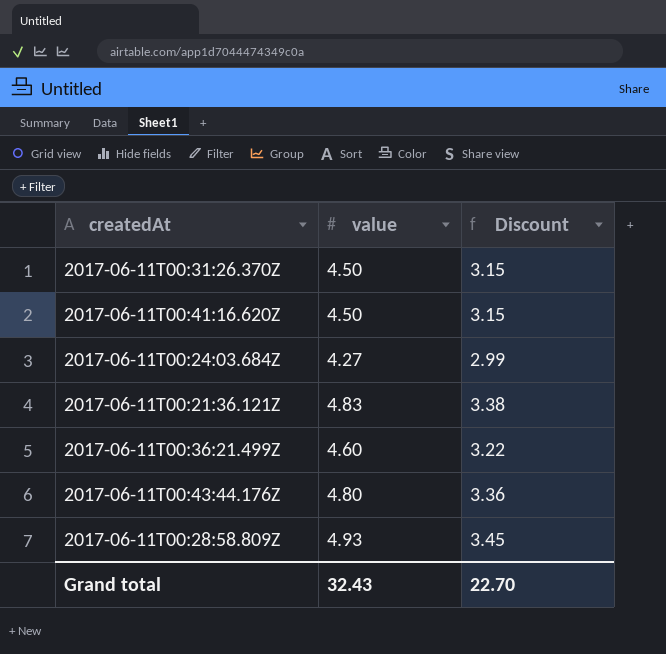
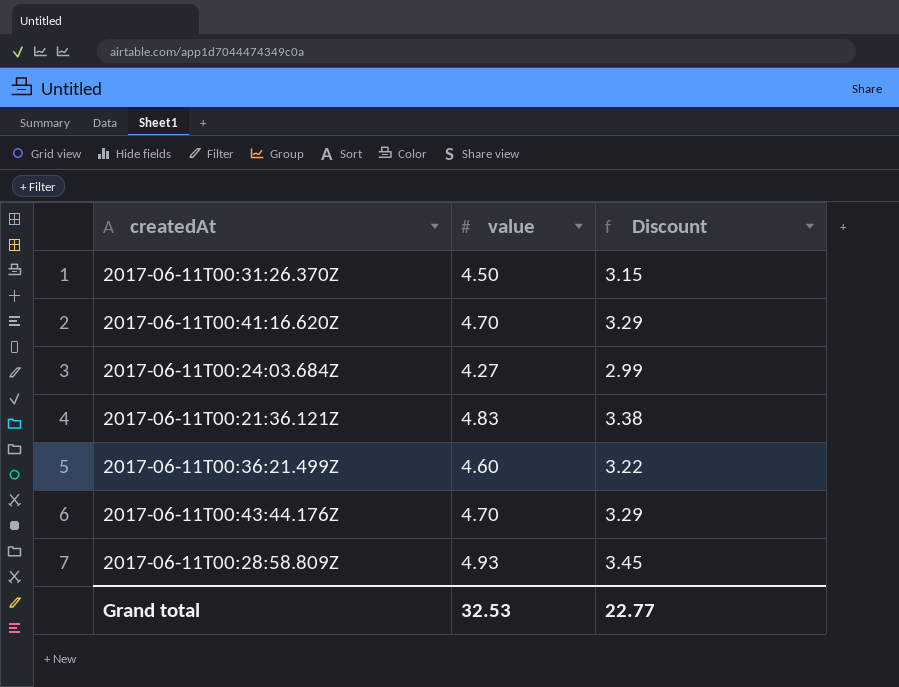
2017-06-11T00:41:16.620Z | value: 4.50 -> 4.70
2017-06-11T00:41:16.620Z | Discount: 3.15 -> 3.29
2017-06-11T00:43:44.176Z | value: 4.80 -> 4.70
2017-06-11T00:43:44.176Z | Discount: 3.36 -> 3.29
Grand total | value: 32.43 -> 32.53
Grand total | Discount: 22.70 -> 22.77

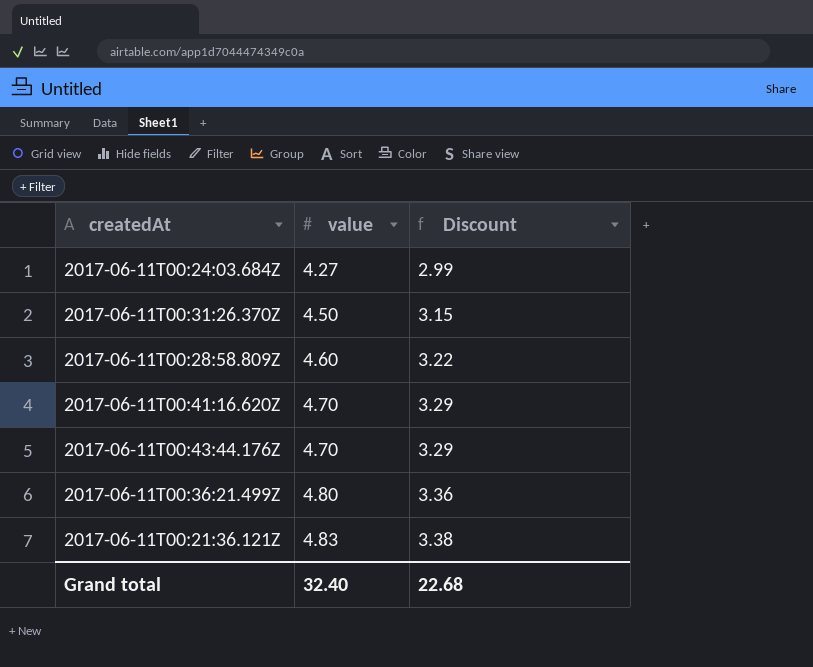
row order: none -> value ascending
2017-06-11T00:28:58.809Z | value: 4.93 -> 4.60
2017-06-11T00:28:58.809Z | Discount: 3.45 -> 3.22
2017-06-11T00:36:21.499Z | value: 4.60 -> 4.80
2017-06-11T00:36:21.499Z | Discount: 3.22 -> 3.36
Grand total | value: 32.53 -> 32.40
Grand total | Discount: 22.77 -> 22.68

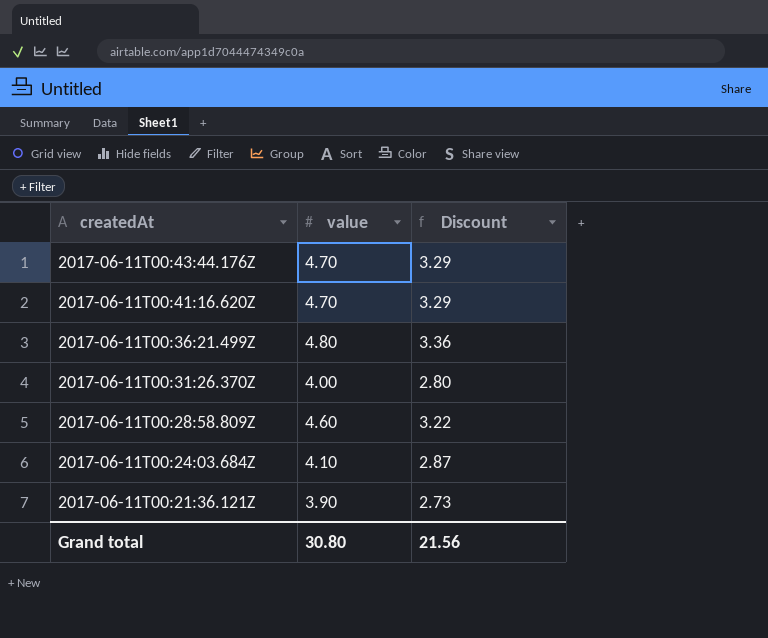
row order: value ascending -> createdAt descending
2017-06-11T00:31:26.370Z | value: 4.50 -> 4.00
2017-06-11T00:31:26.370Z | Discount: 3.15 -> 2.80
2017-06-11T00:24:03.684Z | value: 4.27 -> 4.10
2017-06-11T00:24:03.684Z | Discount: 2.99 -> 2.87
2017-06-11T00:21:36.121Z | value: 4.83 -> 3.90
2017-06-11T00:21:36.121Z | Discount: 3.38 -> 2.73
Grand total | value: 32.40 -> 30.80
Grand total | Discount: 22.68 -> 21.56

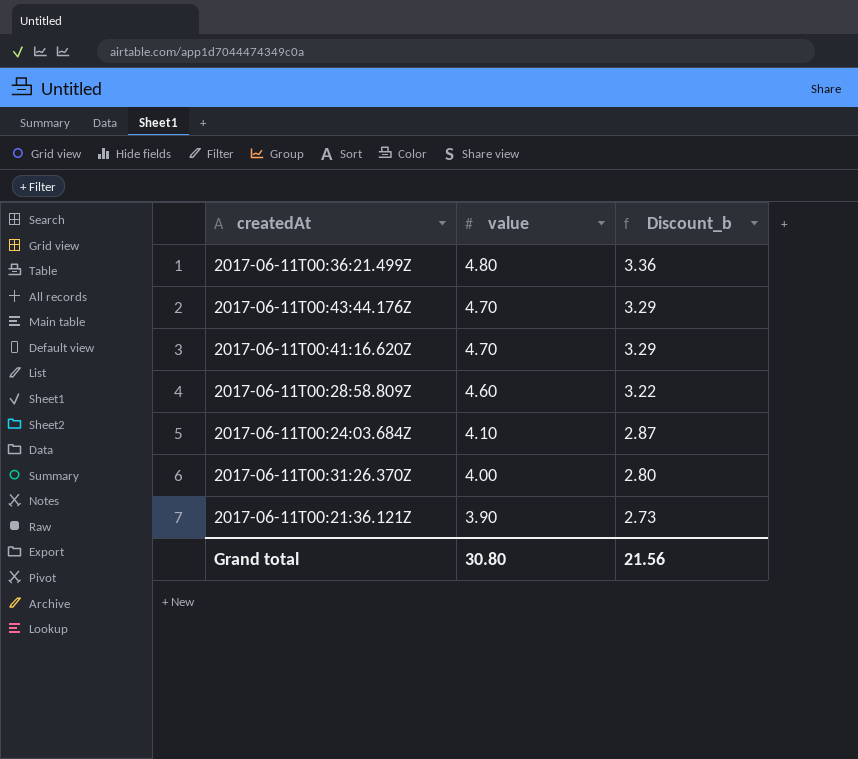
row order: createdAt descending -> value descending
column name: Discount -> Discount_b

